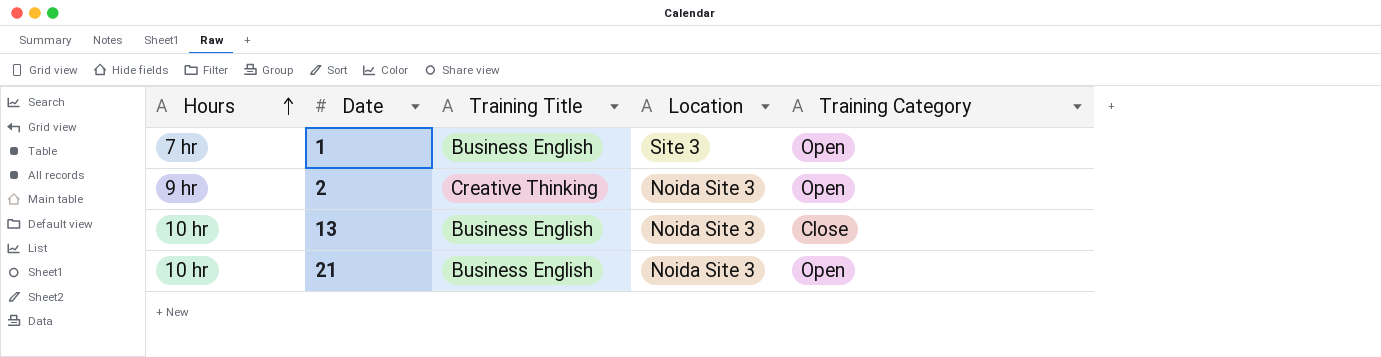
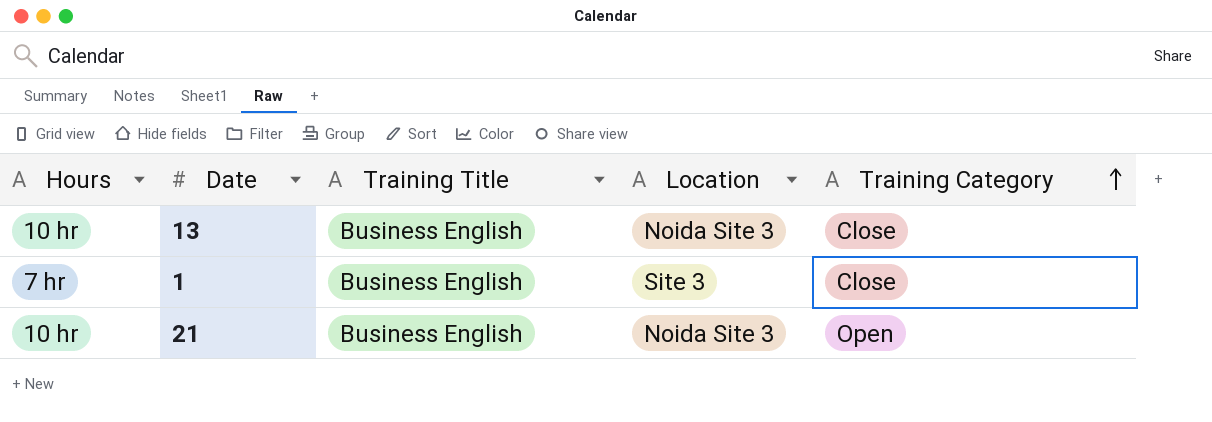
row order: Hours ascending -> Training Category ascending
row 2: 9 hr | Creative Thinking | Noida Site 3 | Open -> none
1 | Training Category: Open -> Close

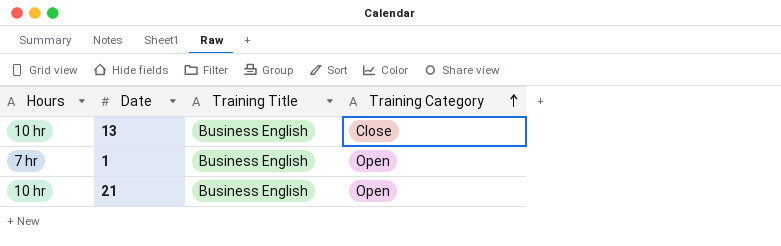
column Location | position: 4 -> none
1 | Training Category: Close -> Open

